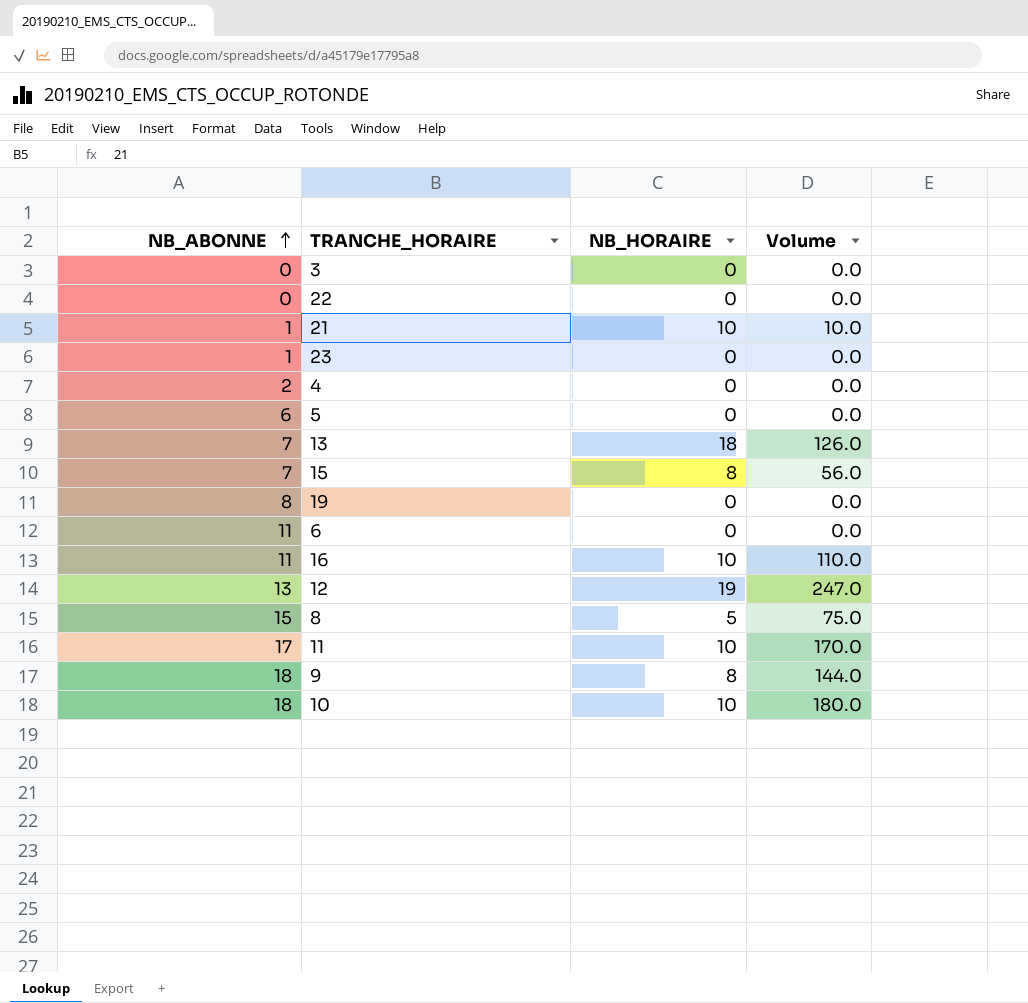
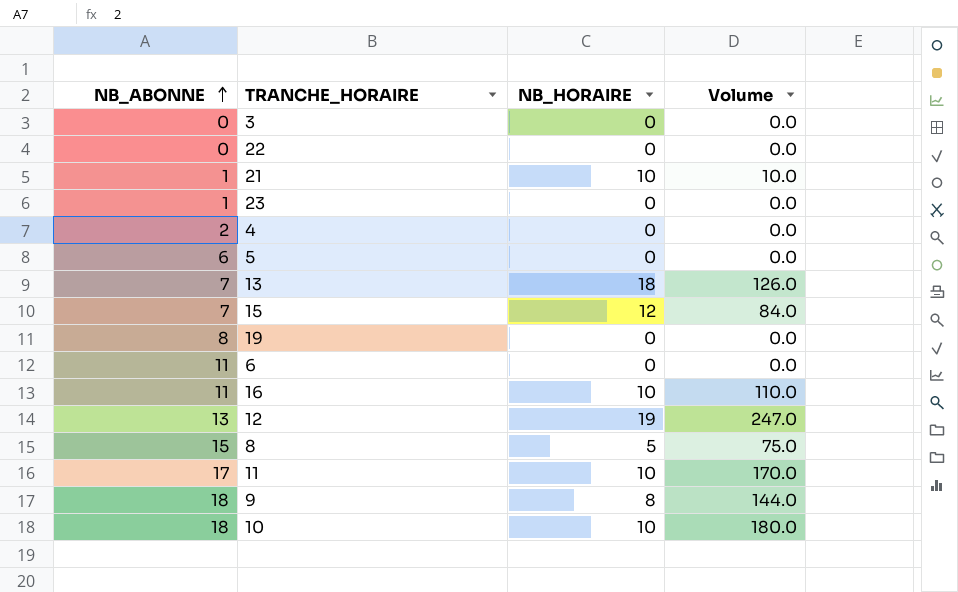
15 | NB_HORAIRE: 8 -> 12
15 | Volume: 56.0 -> 84.0

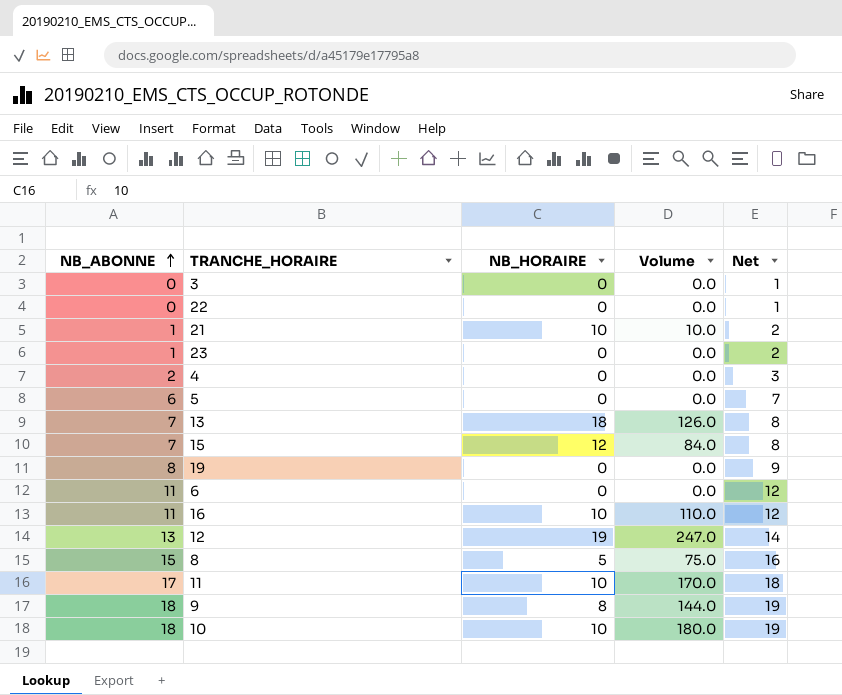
column Net | formula: none -> [NB_ABONNE] + 1

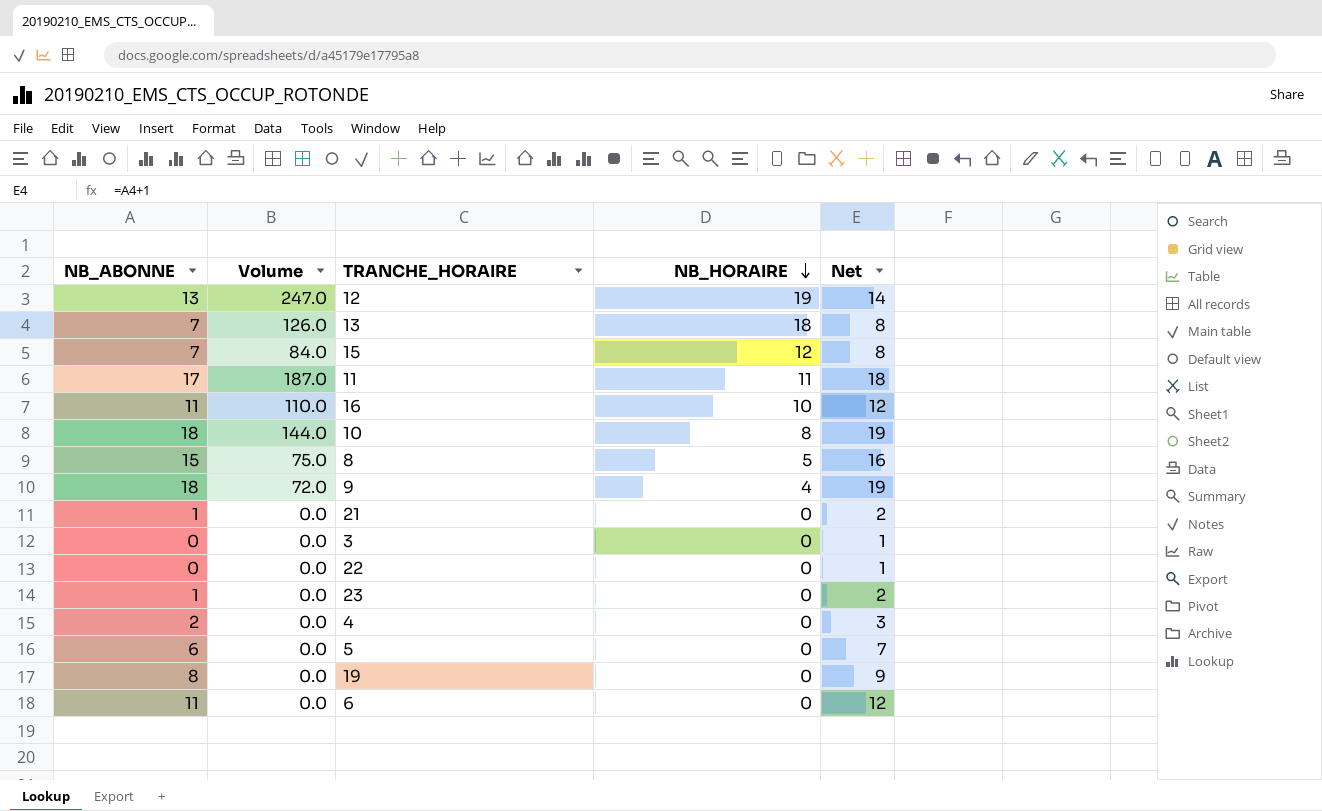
row order: NB_ABONNE ascending -> NB_HORAIRE descending
column Volume | position: 4 -> 2
11 | Volume: 170.0 -> 187.0
11 | NB_HORAIRE: 10 -> 11
10 | Volume: 180.0 -> 144.0
10 | NB_HORAIRE: 10 -> 8
9 | Volume: 144.0 -> 72.0
9 | NB_HORAIRE: 8 -> 4
21 | Volume: 10.0 -> 0.0
21 | NB_HORAIRE: 10 -> 0

